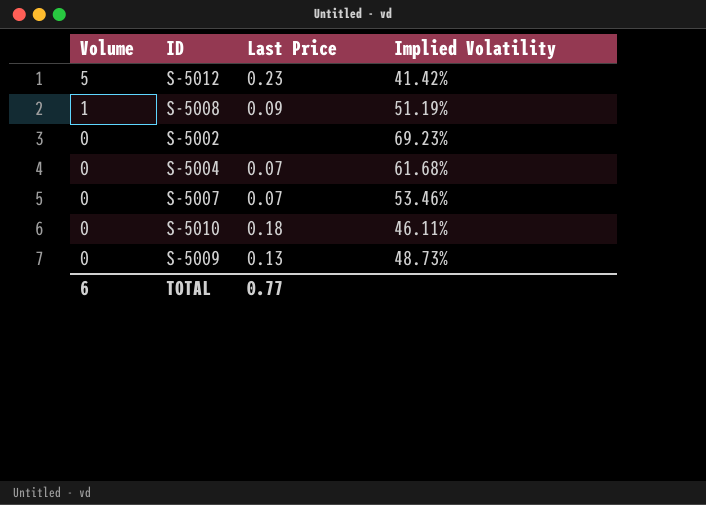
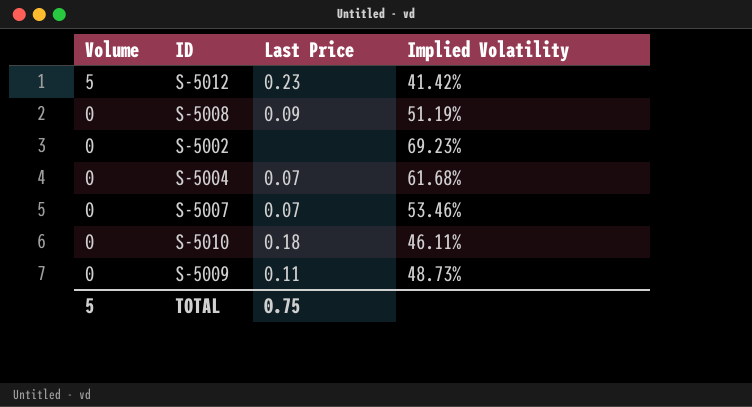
S-5008 | Volume: 1 -> 0
S-5009 | Last Price: 0.13 -> 0.11
TOTAL | Volume: 6 -> 5
TOTAL | Last Price: 0.77 -> 0.75

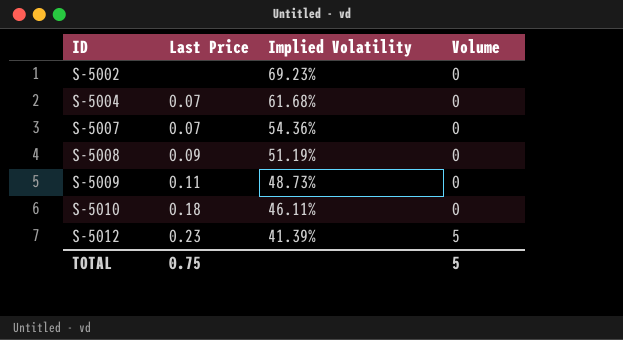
row order: Volume descending -> ID ascending
column Volume | position: 1 -> 4
S-5007 | Implied Volatility: 53.46% -> 54.36%
S-5012 | Implied Volatility: 41.42% -> 41.39%

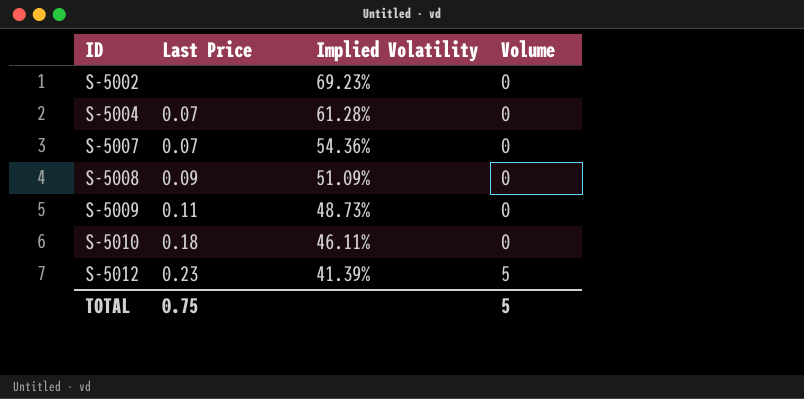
S-5004 | Implied Volatility: 61.68% -> 61.28%
S-5008 | Implied Volatility: 51.19% -> 51.09%

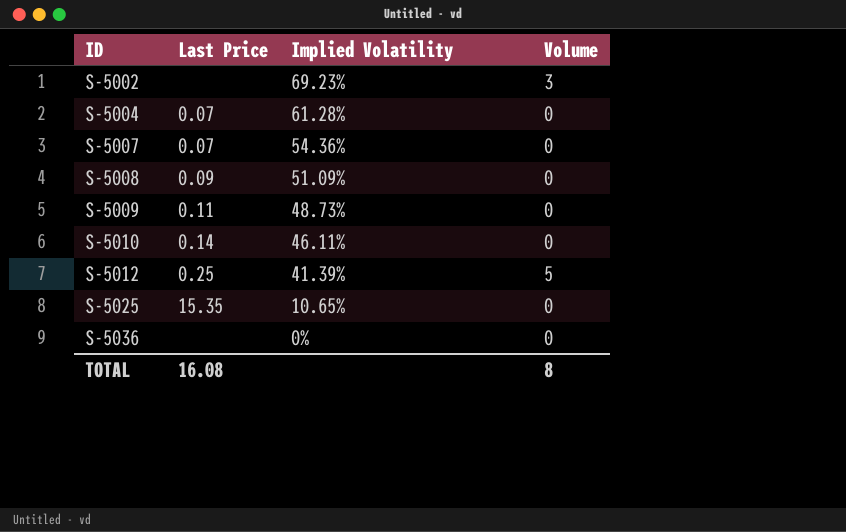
S-5002 | Volume: 0 -> 3
S-5010 | Last Price: 0.18 -> 0.14
S-5012 | Last Price: 0.23 -> 0.25
row S-5025: none -> 15.35 | 10.65% | 0
row S-5036: none -> none | 0% | 0
TOTAL | Last Price: 0.75 -> 16.08
TOTAL | Volume: 5 -> 8

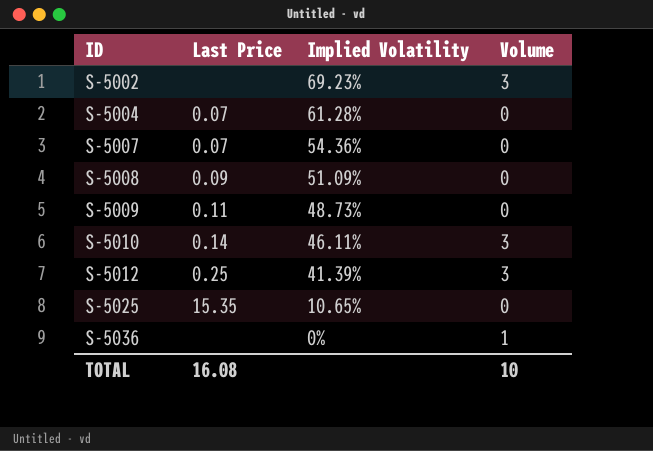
S-5010 | Volume: 0 -> 3
S-5012 | Volume: 5 -> 3
S-5036 | Volume: 0 -> 1
TOTAL | Volume: 8 -> 10

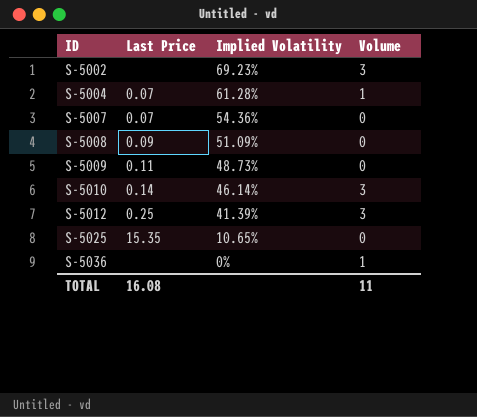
S-5004 | Volume: 0 -> 1
S-5010 | Implied Volatility: 46.11% -> 46.14%
TOTAL | Volume: 10 -> 11

